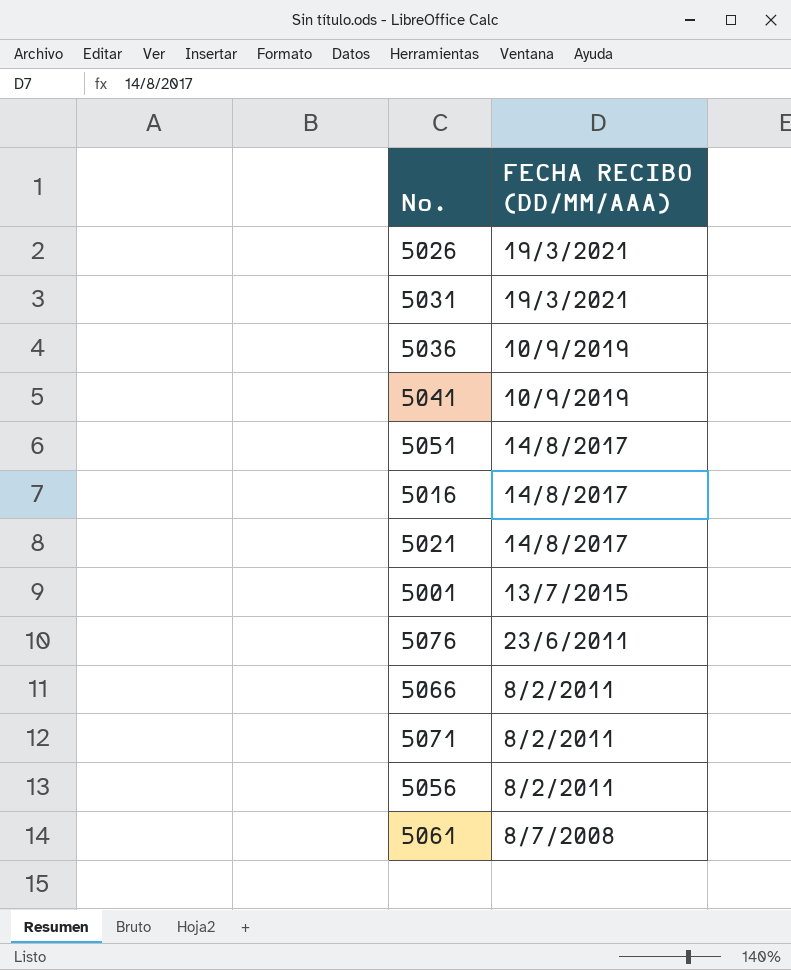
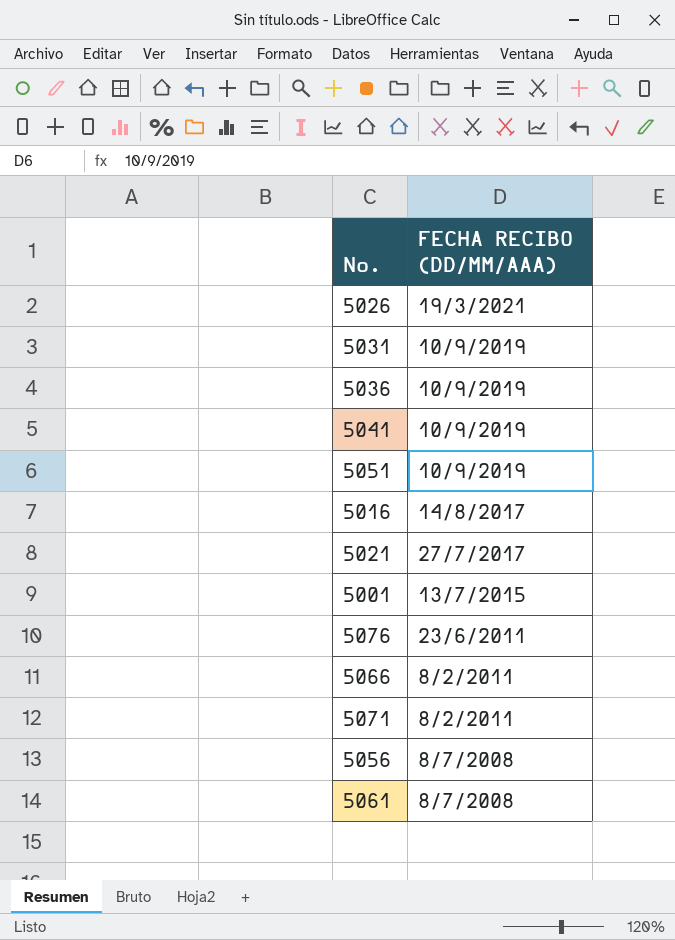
5031 | FECHA RECIBO (DD/MM/AAA): 19/3/2021 -> 10/9/2019
5051 | FECHA RECIBO (DD/MM/AAA): 14/8/2017 -> 10/9/2019
5021 | FECHA RECIBO (DD/MM/AAA): 14/8/2017 -> 27/7/2017
5056 | FECHA RECIBO (DD/MM/AAA): 8/2/2011 -> 8/7/2008

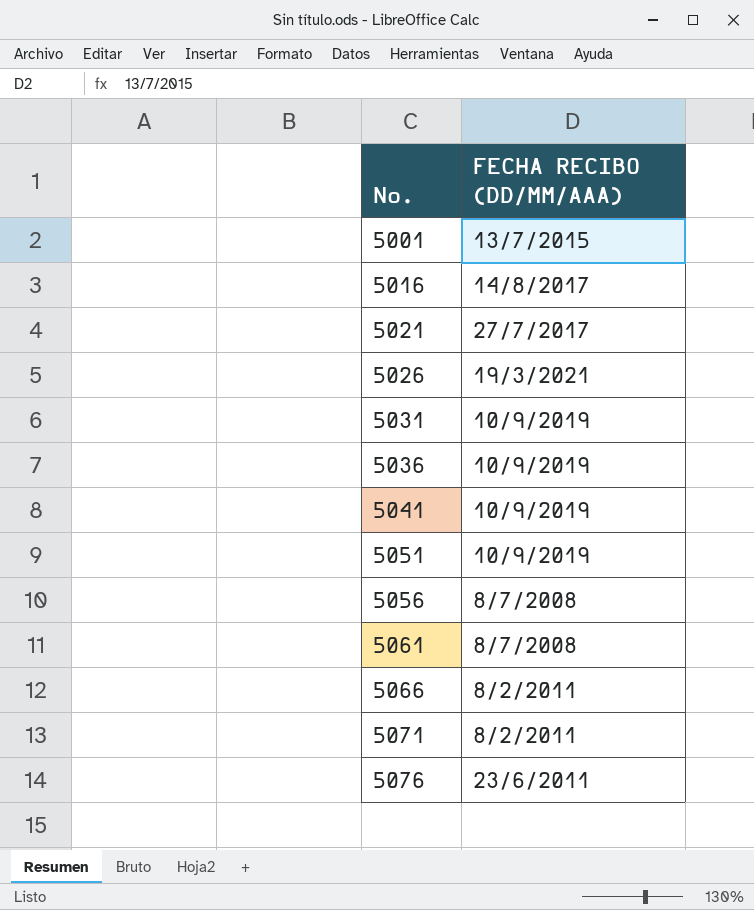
row order: FECHA RECIBO (DD/MM/AAA) descending -> No. ascending

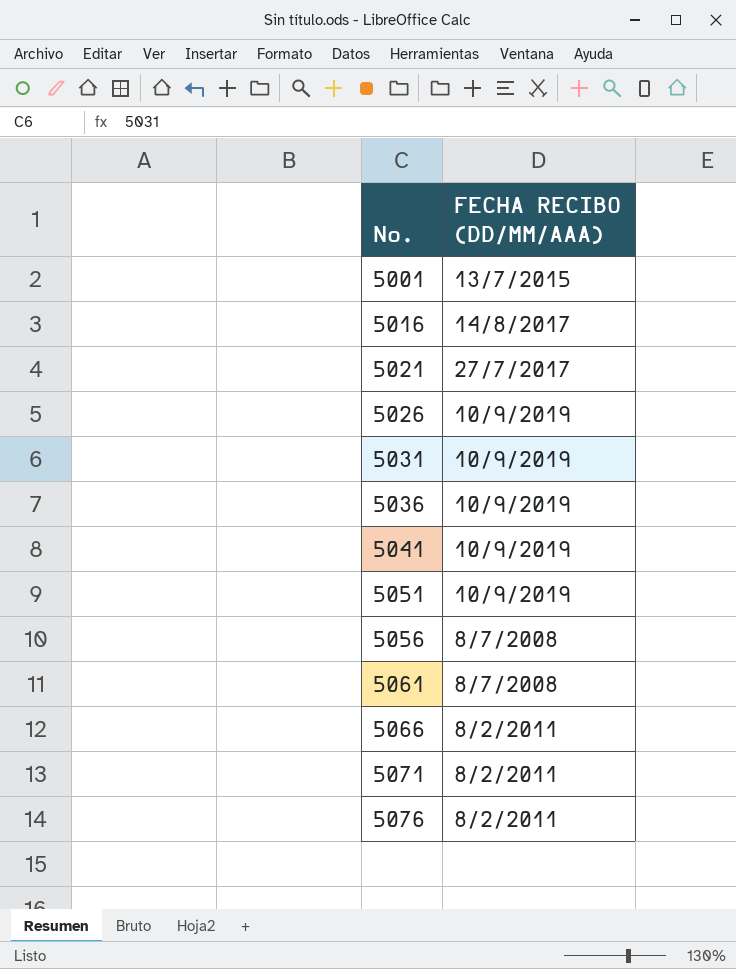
5026 | FECHA RECIBO (DD/MM/AAA): 19/3/2021 -> 10/9/2019
5076 | FECHA RECIBO (DD/MM/AAA): 23/6/2011 -> 8/2/2011

